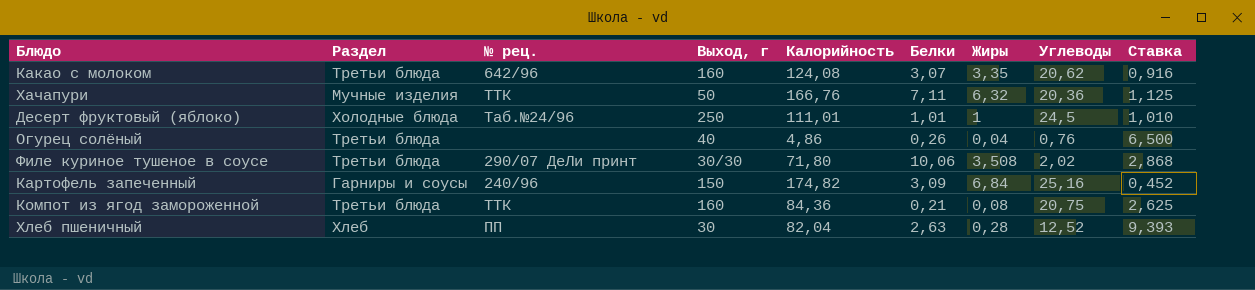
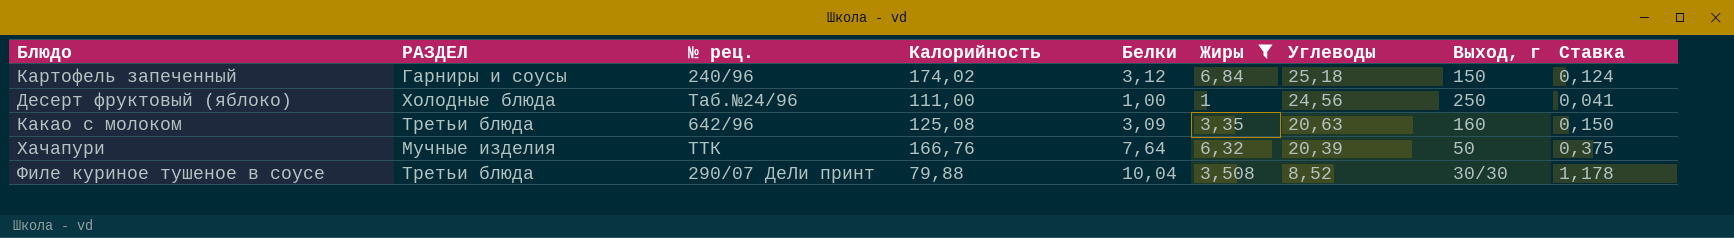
filter: none -> Жиры >= 1
row order: none -> Углеводы descending
column name: Раздел -> РАЗДЕЛ
column Выход, г | position: 4 -> 8
column Ставка | formula: [Белки] / [Жиры] -> [Белки] / [Углеводы]
Картофель запеченный | Калорийность: 174,82 -> 174,02
Картофель запеченный | Белки: 3,09 -> 3,12
Картофель запеченный | Углеводы: 25,16 -> 25,18
Десерт фруктовый (яблоко) | Калорийность: 111,01 -> 111,00
Десерт фруктовый (яблоко) | Белки: 1,01 -> 1,00
Десерт фруктовый (яблоко) | Углеводы: 24,5 -> 24,56
Какао с молоком | Калорийность: 124,08 -> 125,08
Какао с молоком | Белки: 3,07 -> 3,09
Какао с молоком | Углеводы: 20,62 -> 20,63
Хачапури | Белки: 7,11 -> 7,64
Хачапури | Углеводы: 20,36 -> 20,39
Филе куриное тушеное в соусе | Калорийность: 71,80 -> 79,88
Филе куриное тушеное в соусе | Белки: 10,06 -> 10,04
Филе куриное тушеное в соусе | Углеводы: 2,02 -> 8,52

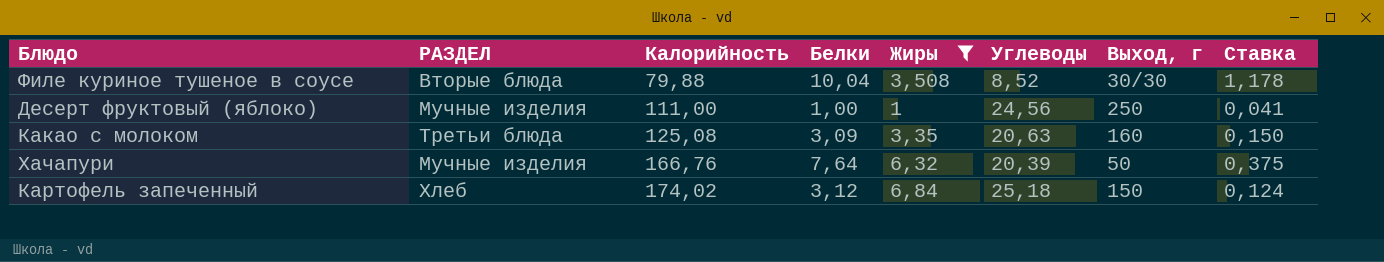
row order: Углеводы descending -> Калорийность ascending
column № рец. | position: 3 -> none
Филе куриное тушеное в соусе | РАЗДЕЛ: Третьи блюда -> Вторые блюда
Десерт фруктовый (яблоко) | РАЗДЕЛ: Холодные блюда -> Мучные изделия
Картофель запеченный | РАЗДЕЛ: Гарниры и соусы -> Хлеб

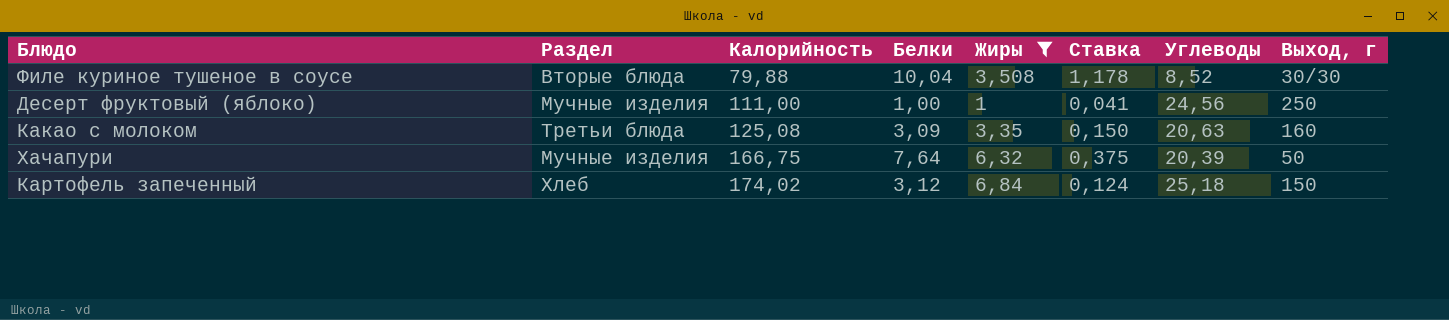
column name: РАЗДЕЛ -> Раздел
column Ставка | position: 8 -> 6
Хачапури | Калорийность: 166,76 -> 166,75

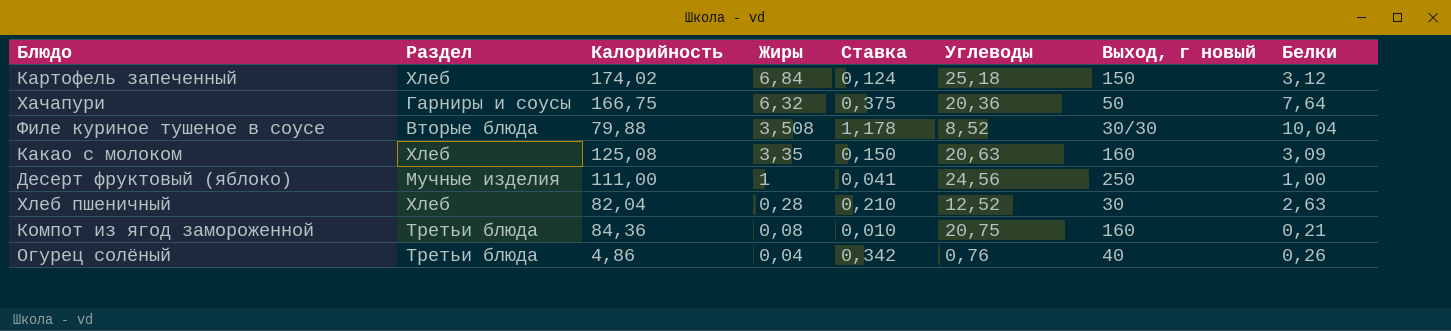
filter: Жиры >= 1 -> none
row order: Калорийность ascending -> Жиры descending
column name: Выход, г -> Выход, г новый
column Белки | position: 4 -> 8
Хачапури | Раздел: Мучные изделия -> Гарниры и соусы
Хачапури | Углеводы: 20,39 -> 20,36
Какао с молоком | Раздел: Третьи блюда -> Хлеб

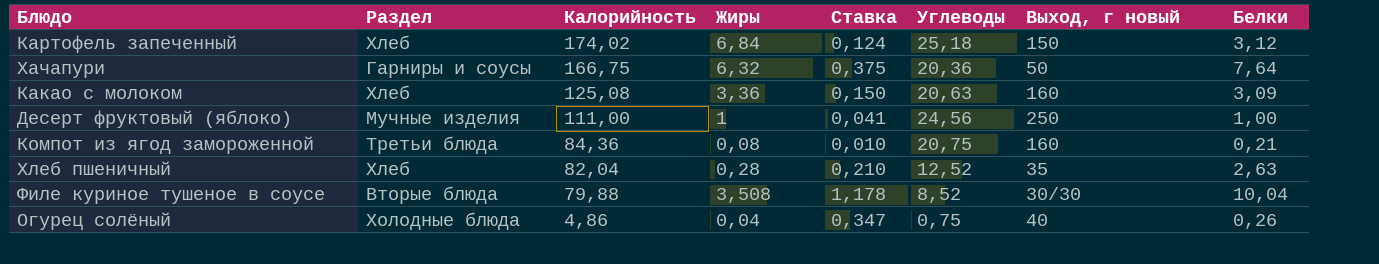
row order: Жиры descending -> Калорийность descending
Какао с молоком | Жиры: 3,35 -> 3,36
Хлеб пшеничный | Выход, г новый: 30 -> 35
Огурец солёный | Раздел: Третьи блюда -> Холодные блюда
Огурец солёный | Ставка: 0,342 -> 0,347
Огурец солёный | Углеводы: 0,76 -> 0,75

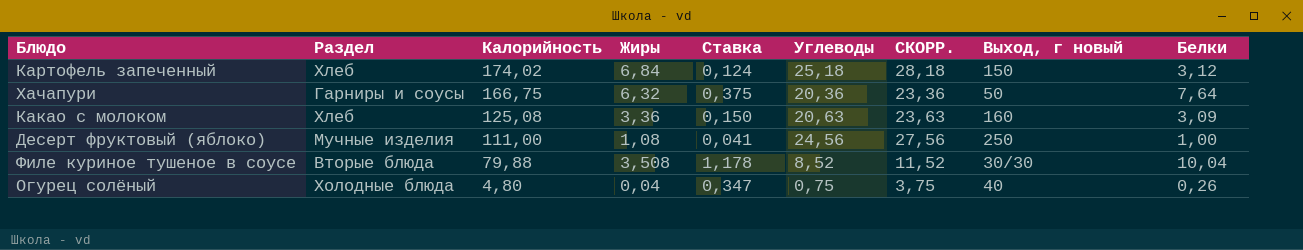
column СКОРР. | formula: none -> [Углеводы] + 3
row Компот из ягод замороженной: Третьи блюда | 84,36 | 0,08 | 0,010 | 20,75 | 160 | 0,21 -> none
row Хлеб пшеничный: Хлеб | 82,04 | 0,28 | 0,210 | 12,52 | 35 | 2,63 -> none
Десерт фруктовый (яблоко) | Жиры: 1 -> 1,08
Огурец солёный | Калорийность: 4,86 -> 4,80

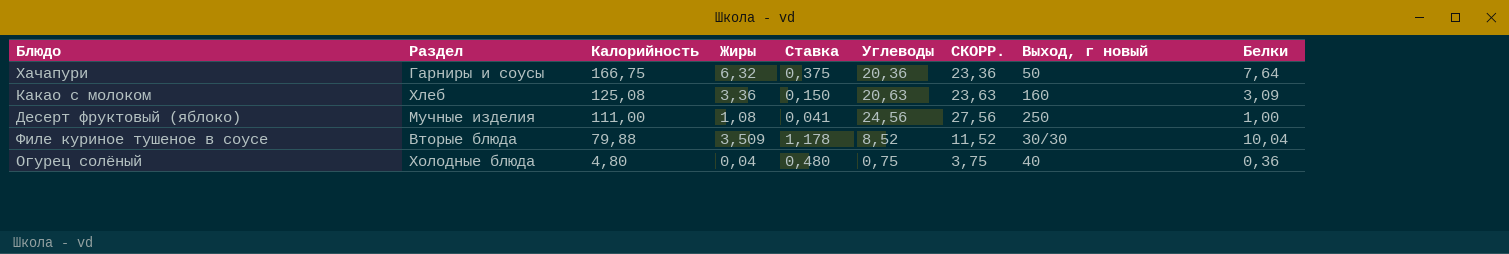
row Картофель запеченный: Хлеб | 174,02 | 6,84 | 0,124 | 25,18 | 28,18 | 150 | 3,12 -> none
Филе куриное тушеное в соусе | Жиры: 3,508 -> 3,509
Огурец солёный | Ставка: 0,347 -> 0,480
Огурец солёный | Белки: 0,26 -> 0,36

